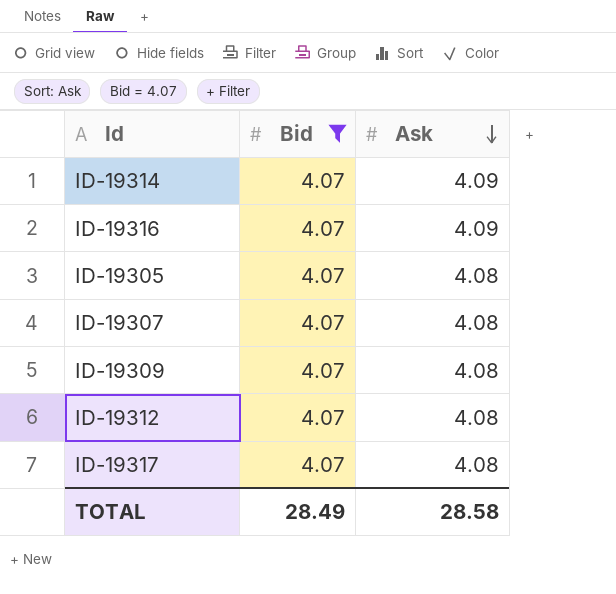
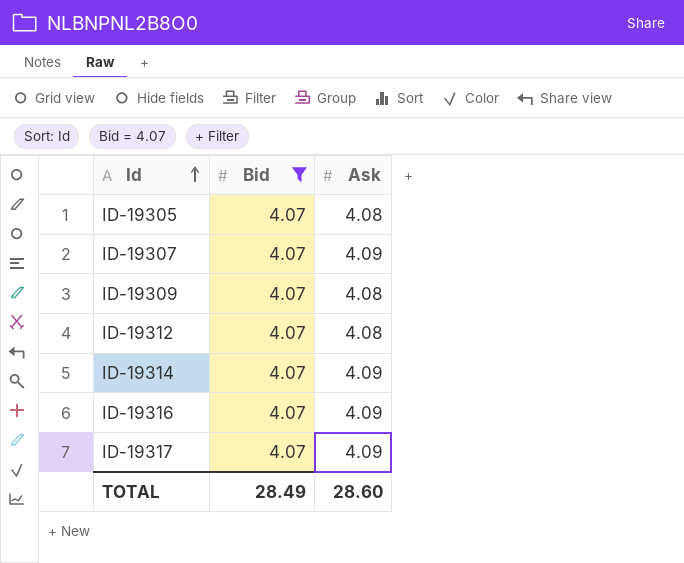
row order: Ask descending -> Id ascending
ID-19307 | Ask: 4.08 -> 4.09
ID-19317 | Ask: 4.08 -> 4.09
TOTAL | Ask: 28.58 -> 28.60

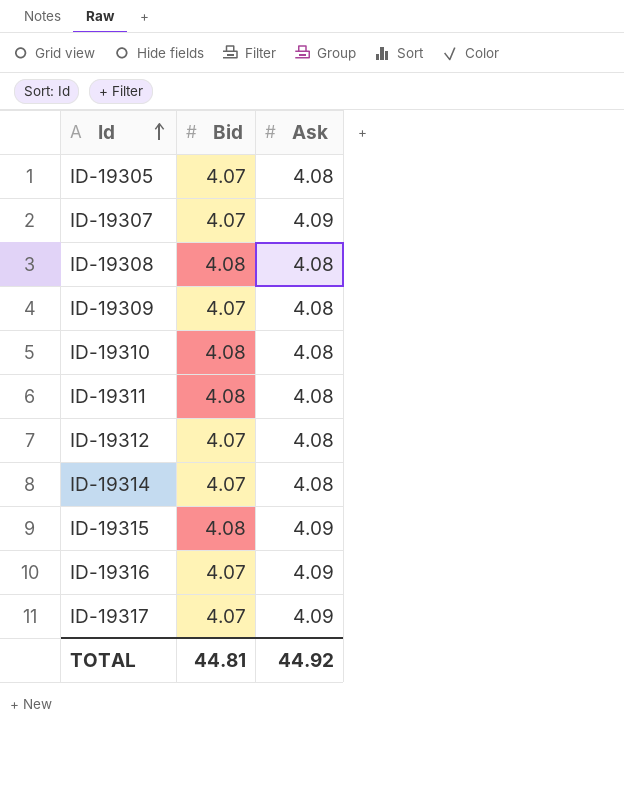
filter: Bid = 4.07 -> none
ID-19314 | Ask: 4.09 -> 4.08
TOTAL | Bid: 28.49 -> 44.81
TOTAL | Ask: 28.60 -> 44.92

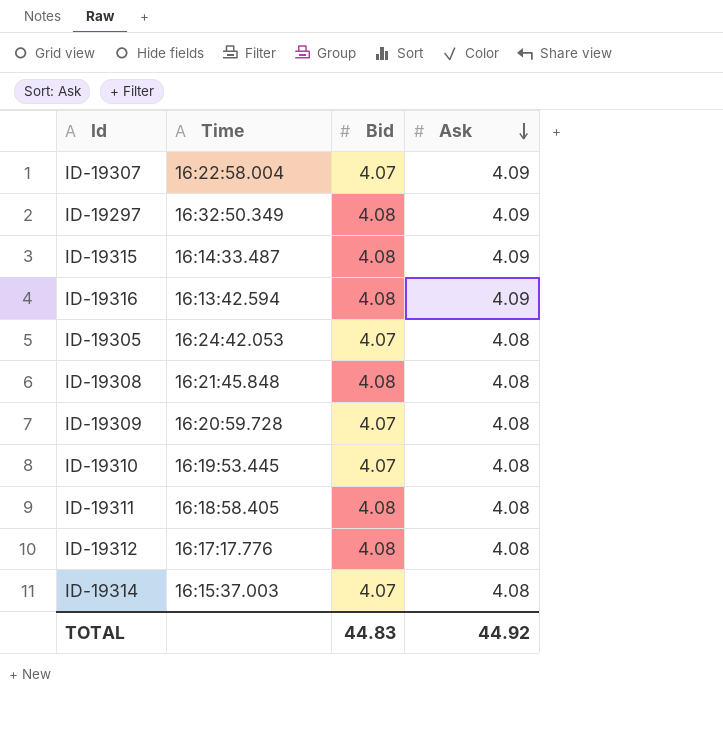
row order: Id ascending -> Ask descending
column Time | position: none -> 2
row ID-19317: 4.07 | 4.09 -> none
row ID-19297: none -> 16:32:50.349 | 4.08 | 4.09
ID-19316 | Bid: 4.07 -> 4.08
ID-19310 | Bid: 4.08 -> 4.07
ID-19312 | Bid: 4.07 -> 4.08
TOTAL | Bid: 44.81 -> 44.83

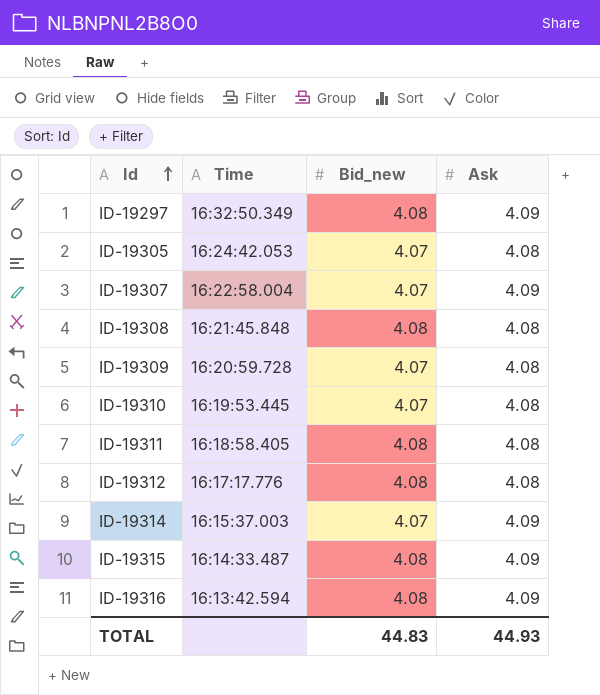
row order: Ask descending -> Id ascending
column name: Bid -> Bid_new
ID-19314 | Ask: 4.08 -> 4.09
TOTAL | Ask: 44.92 -> 44.93

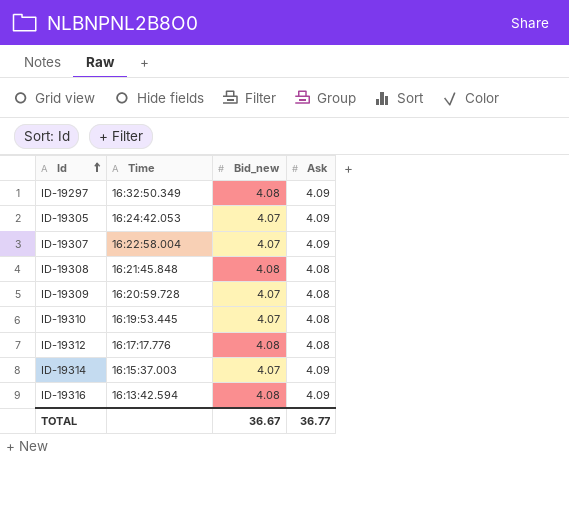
row ID-19311: 16:18:58.405 | 4.08 | 4.08 -> none
row ID-19315: 16:14:33.487 | 4.08 | 4.09 -> none
ID-19305 | Ask: 4.08 -> 4.09
TOTAL | Bid_new: 44.83 -> 36.67
TOTAL | Ask: 44.93 -> 36.77

